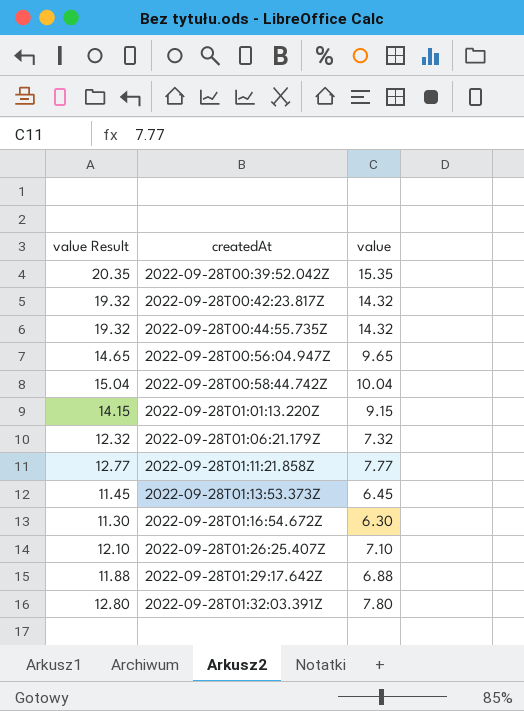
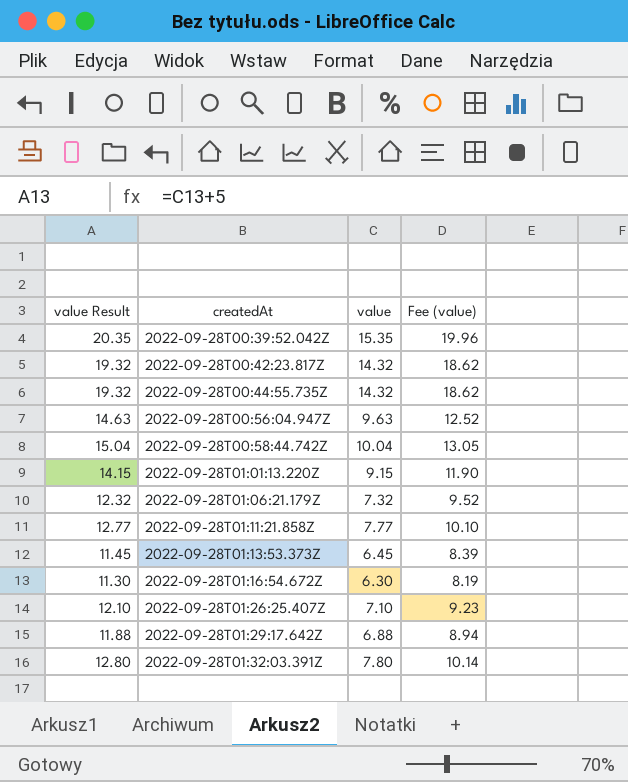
column Fee (value) | formula: none -> [value] * 1.3
2022-09-28T00:56:04.947Z | value Result: 14.65 -> 14.63
2022-09-28T00:56:04.947Z | value: 9.65 -> 9.63

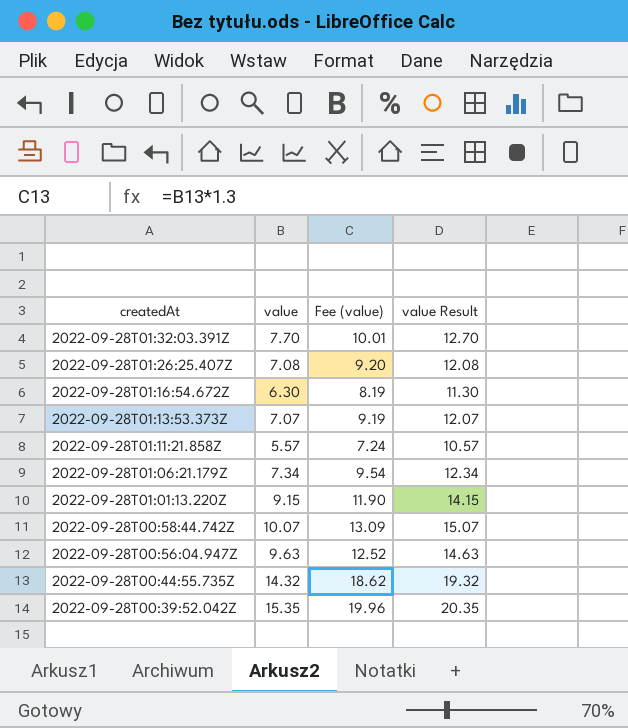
row order: createdAt ascending -> createdAt descending
column value Result | position: 1 -> 4
row 2022-09-28T00:42:23.817Z: 19.32 | 14.32 | 18.62 -> none
row 2022-09-28T01:29:17.642Z: 11.88 | 6.88 | 8.94 -> none
2022-09-28T01:32:03.391Z | value: 7.80 -> 7.70
2022-09-28T01:32:03.391Z | Fee (value): 10.14 -> 10.01
2022-09-28T01:32:03.391Z | value Result: 12.80 -> 12.70
2022-09-28T01:26:25.407Z | value: 7.10 -> 7.08
2022-09-28T01:26:25.407Z | Fee (value): 9.23 -> 9.20
2022-09-28T01:26:25.407Z | value Result: 12.10 -> 12.08
2022-09-28T01:13:53.373Z | value: 6.45 -> 7.07
2022-09-28T01:13:53.373Z | Fee (value): 8.39 -> 9.19
2022-09-28T01:13:53.373Z | value Result: 11.45 -> 12.07
2022-09-28T01:11:21.858Z | value: 7.77 -> 5.57
2022-09-28T01:11:21.858Z | Fee (value): 10.10 -> 7.24
2022-09-28T01:11:21.858Z | value Result: 12.77 -> 10.57
2022-09-28T01:06:21.179Z | value: 7.32 -> 7.34
2022-09-28T01:06:21.179Z | Fee (value): 9.52 -> 9.54
2022-09-28T01:06:21.179Z | value Result: 12.32 -> 12.34
2022-09-28T00:58:44.742Z | value: 10.04 -> 10.07
2022-09-28T00:58:44.742Z | Fee (value): 13.05 -> 13.09
2022-09-28T00:58:44.742Z | value Result: 15.04 -> 15.07

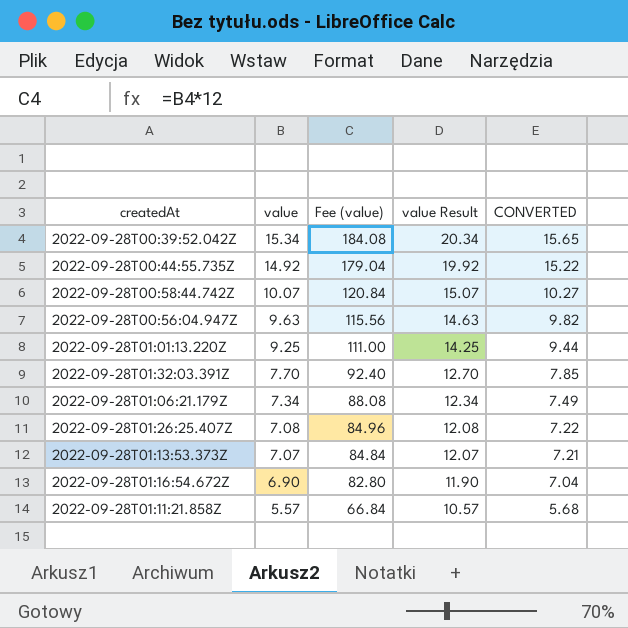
row order: createdAt descending -> value descending
column Fee (value) | formula: [value] * 1.3 -> [value] * 12
column CONVERTED | formula: none -> [value] * 1.02
2022-09-28T00:39:52.042Z | value: 15.35 -> 15.34
2022-09-28T00:39:52.042Z | value Result: 20.35 -> 20.34
2022-09-28T00:44:55.735Z | value: 14.32 -> 14.92
2022-09-28T00:44:55.735Z | value Result: 19.32 -> 19.92
2022-09-28T01:01:13.220Z | value: 9.15 -> 9.25
2022-09-28T01:01:13.220Z | value Result: 14.15 -> 14.25
2022-09-28T01:16:54.672Z | value: 6.30 -> 6.90
2022-09-28T01:16:54.672Z | value Result: 11.30 -> 11.90

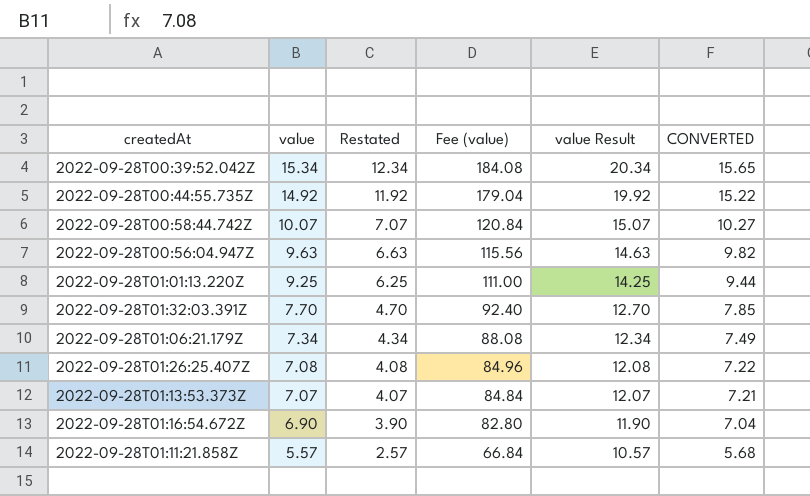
column Restated | formula: none -> [value] - 3

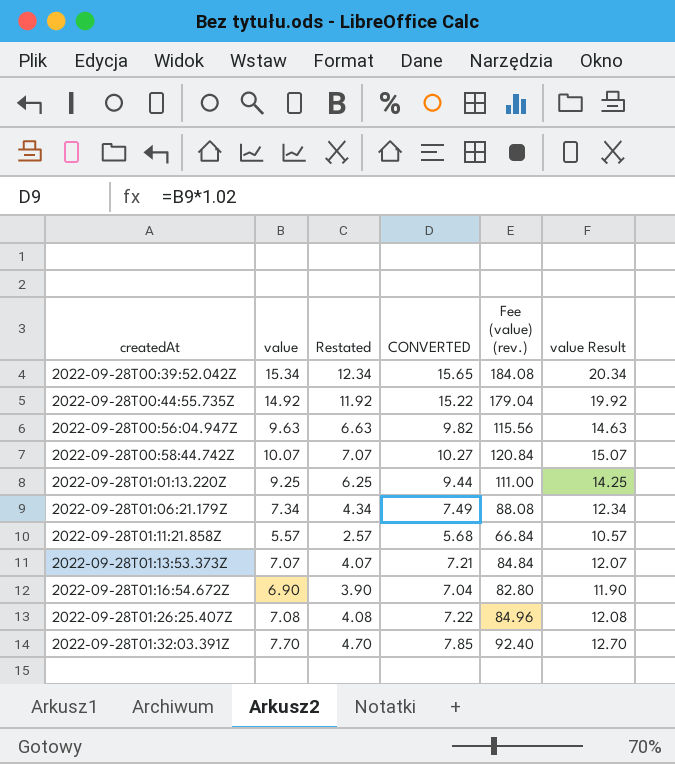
row order: value descending -> createdAt ascending
column CONVERTED | position: 6 -> 4
column name: Fee (value) -> Fee (value) (rev.)

